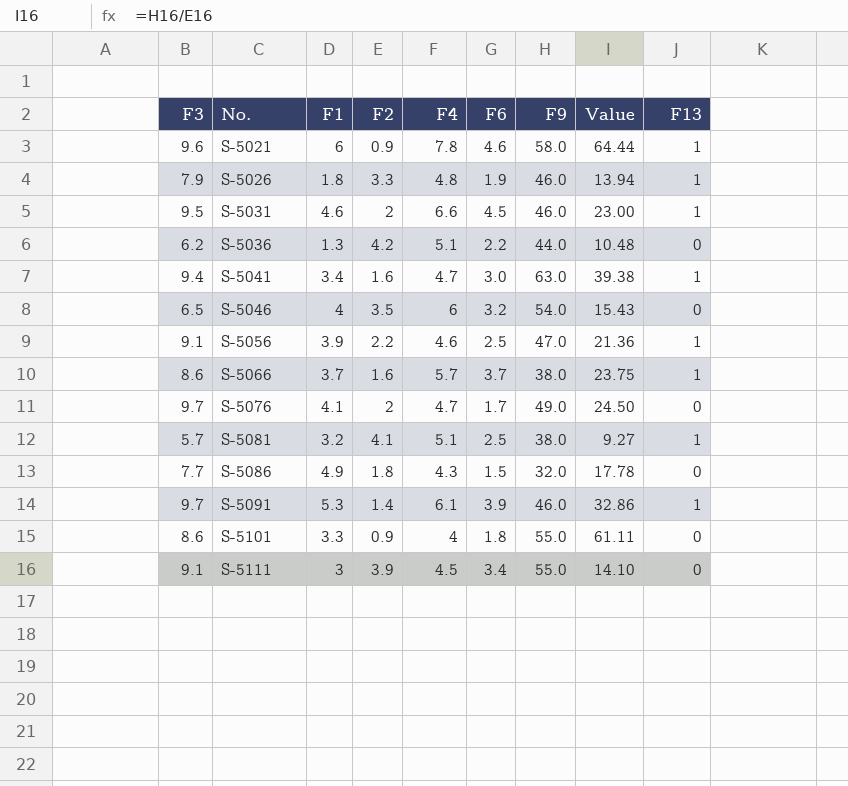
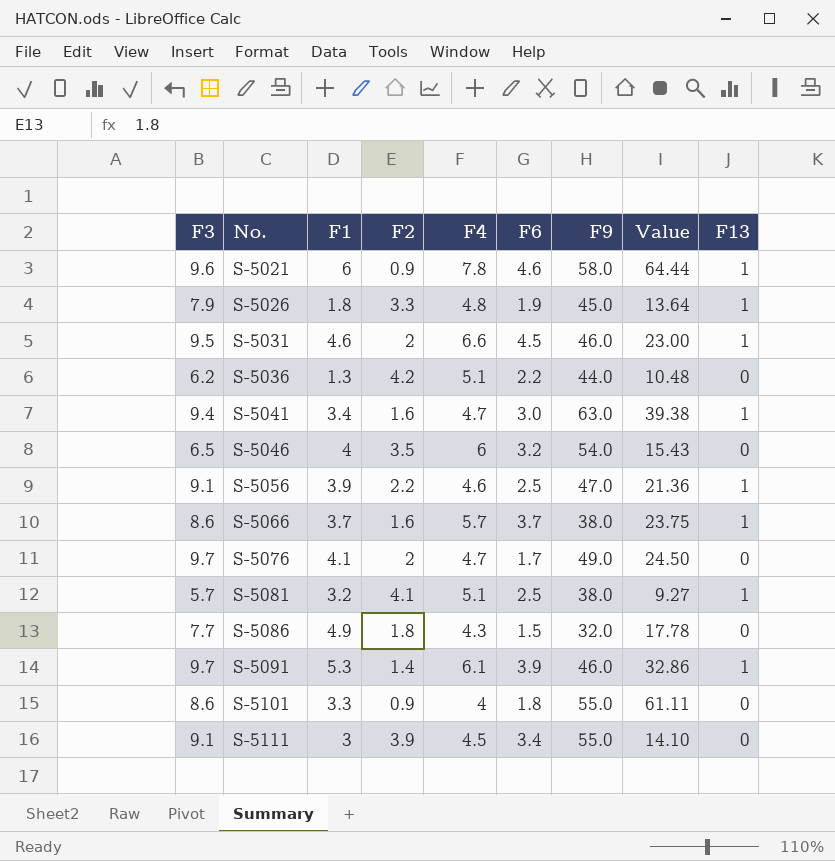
S-5026 | F9: 46.0 -> 45.0
S-5026 | Value: 13.94 -> 13.64

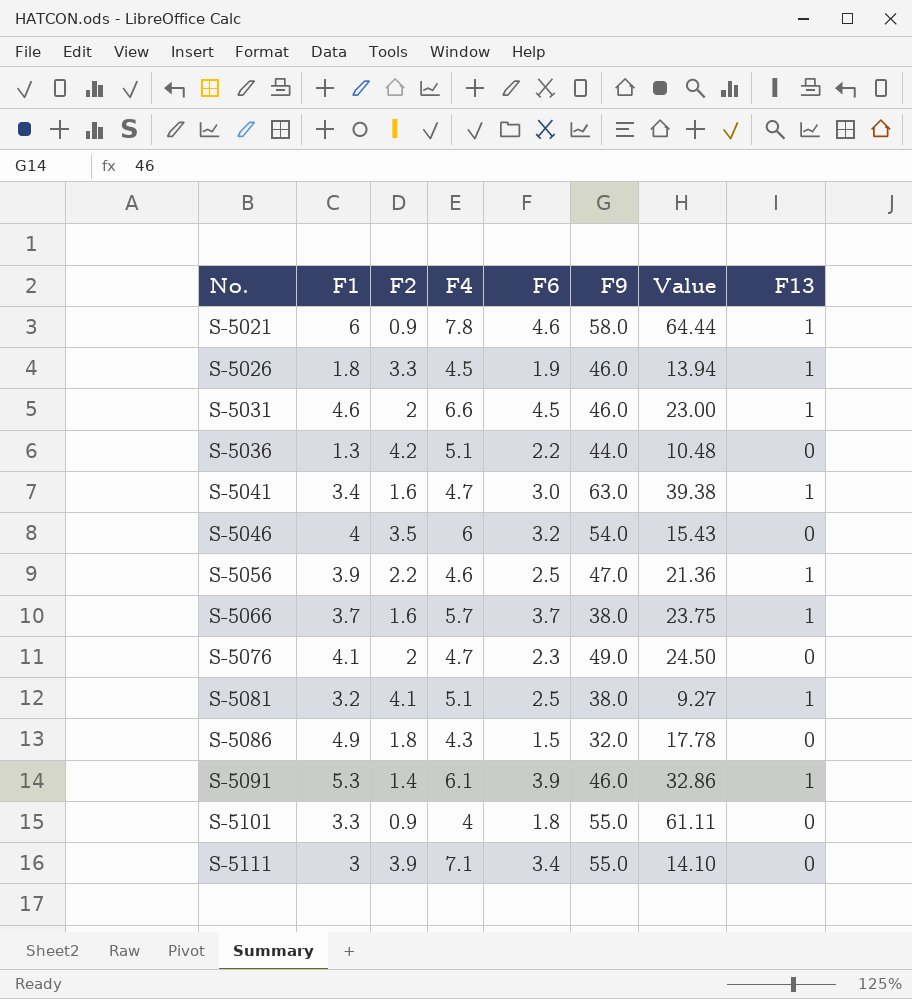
column F3 | position: 1 -> none
S-5026 | F4: 4.8 -> 4.5
S-5026 | F9: 45.0 -> 46.0
S-5026 | Value: 13.64 -> 13.94
S-5076 | F6: 1.7 -> 2.3
S-5111 | F4: 4.5 -> 7.1

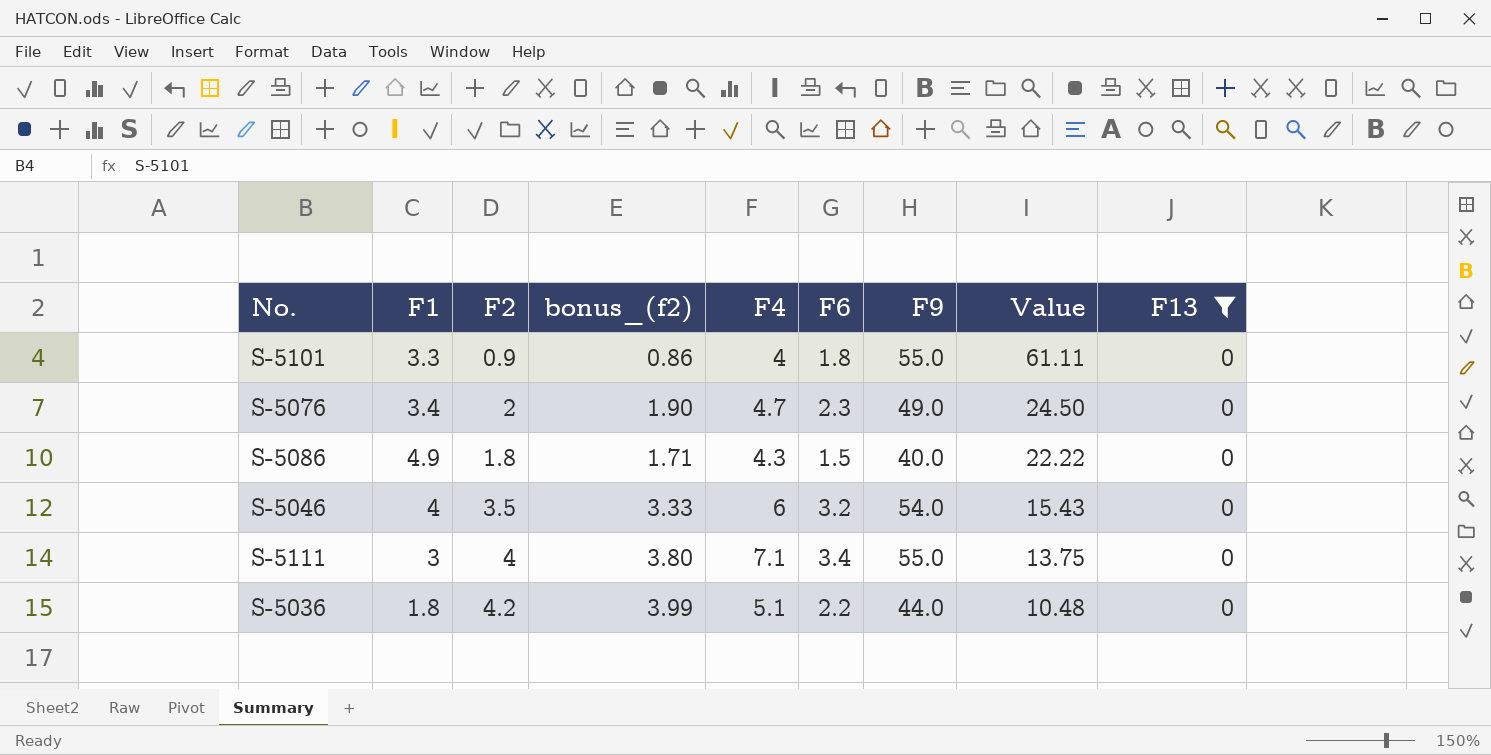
filter: none -> F13 = 0
row order: No. ascending -> Value descending
column bonus_(f2) | formula: none -> [F2] * 0.95
S-5076 | F1: 4.1 -> 3.4
S-5086 | F9: 32.0 -> 40.0
S-5086 | Value: 17.78 -> 22.22
S-5111 | F2: 3.9 -> 4
S-5111 | Value: 14.10 -> 13.75
S-5036 | F1: 1.3 -> 1.8

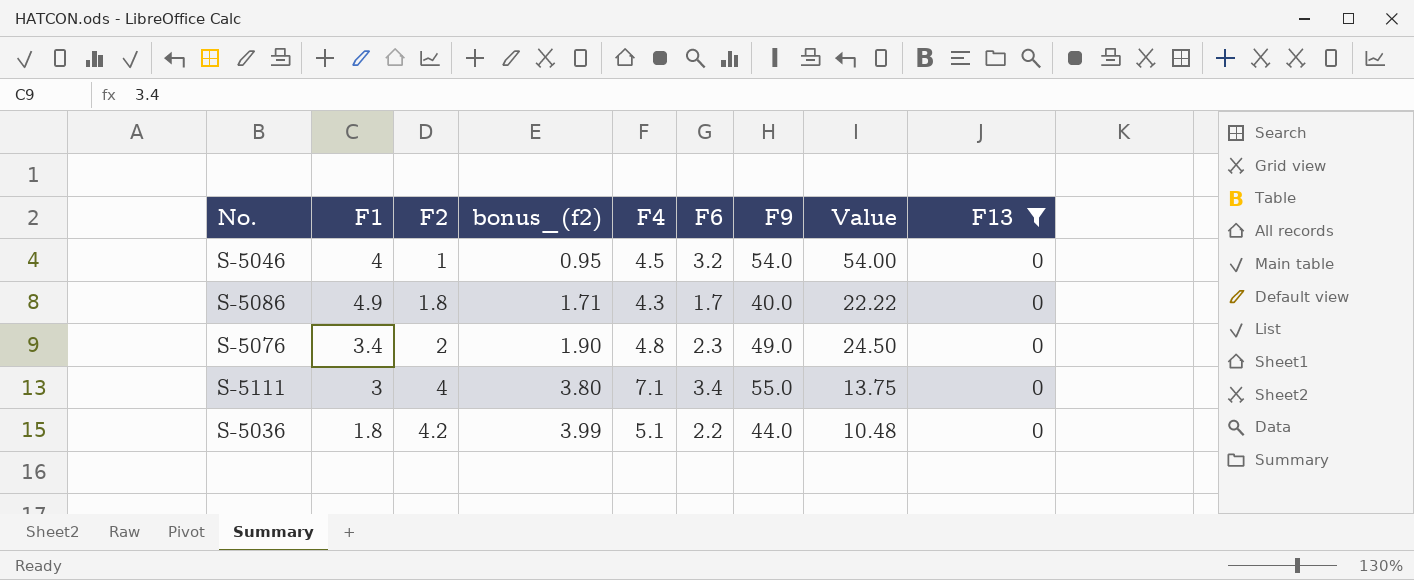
row order: Value descending -> F2 ascending
row S-5101: 3.3 | 0.9 | 0.86 | 4 | 1.8 | 55.0 | 61.11 | 0 -> none
S-5046 | F2: 3.5 -> 1
S-5046 | bonus_(f2): 3.33 -> 0.95
S-5046 | F4: 6 -> 4.5
S-5046 | Value: 15.43 -> 54.00
S-5086 | F6: 1.5 -> 1.7
S-5076 | F4: 4.7 -> 4.8

